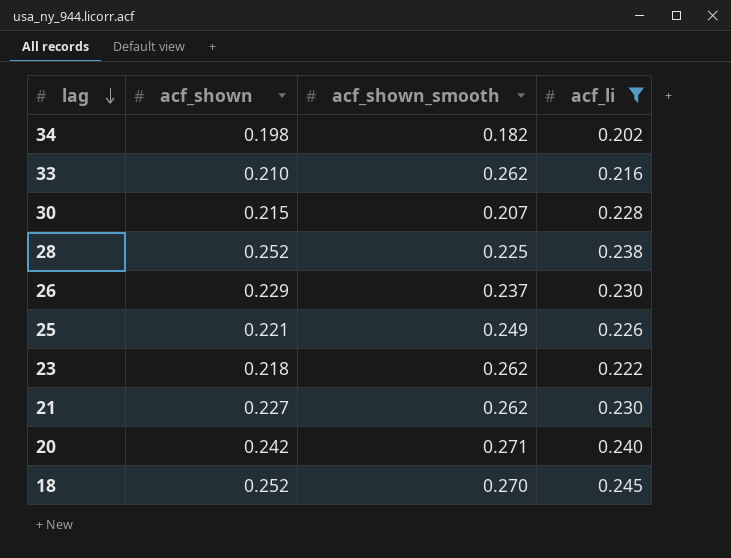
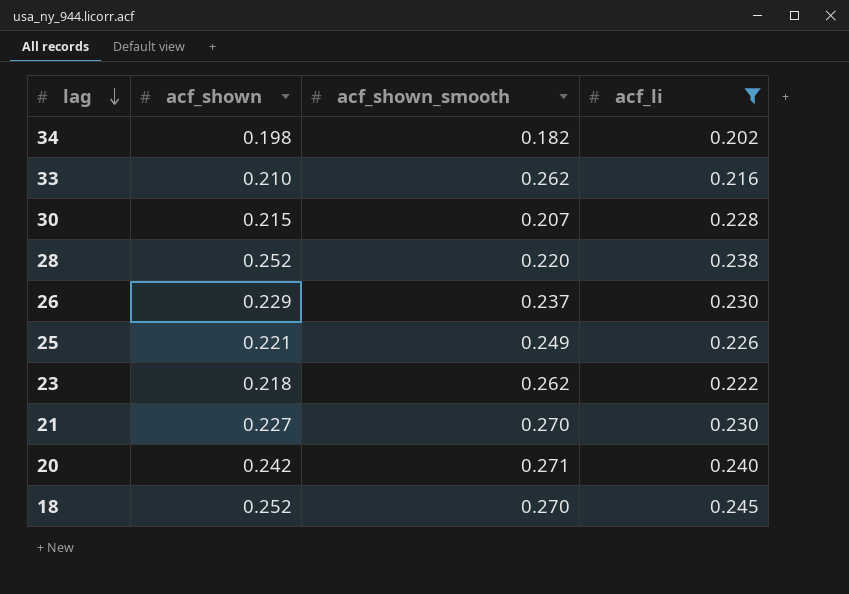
28 | acf_shown_smooth: 0.225 -> 0.220
21 | acf_shown_smooth: 0.262 -> 0.270

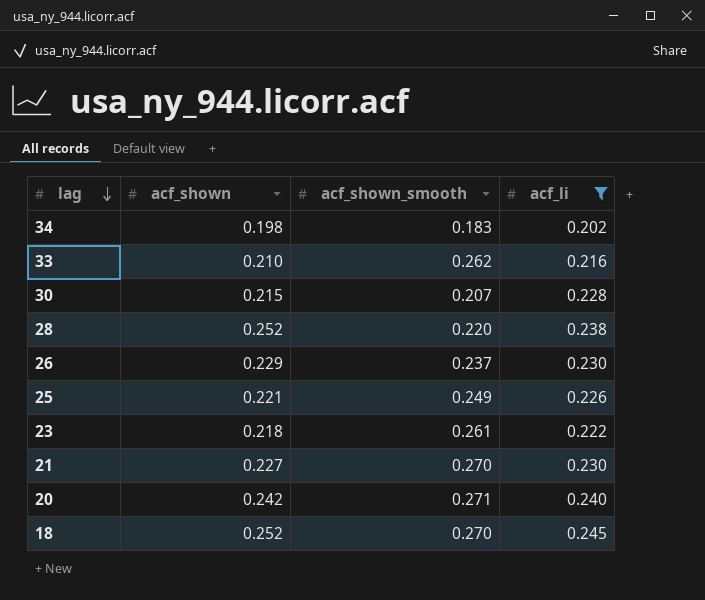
34 | acf_shown_smooth: 0.182 -> 0.183
23 | acf_shown_smooth: 0.262 -> 0.261

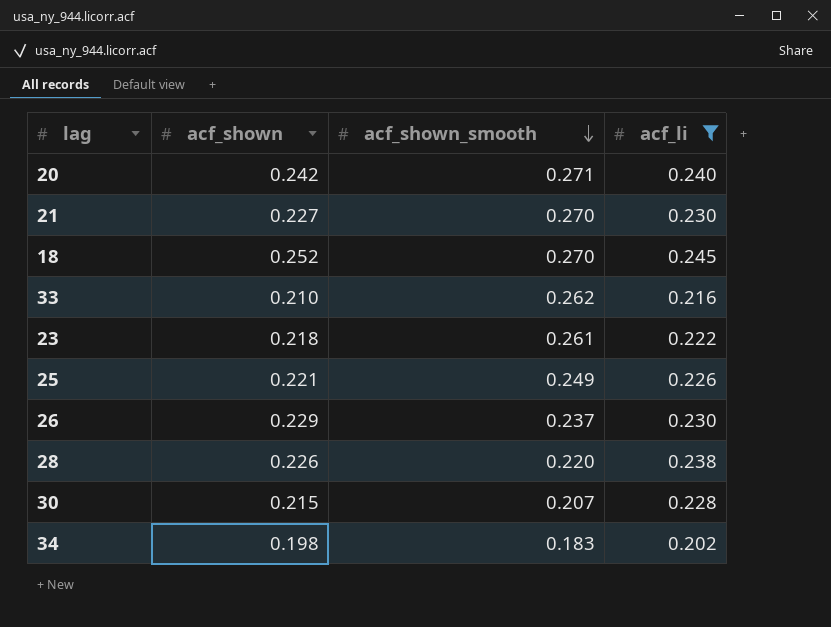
row order: lag descending -> acf_shown_smooth descending
28 | acf_shown: 0.252 -> 0.226

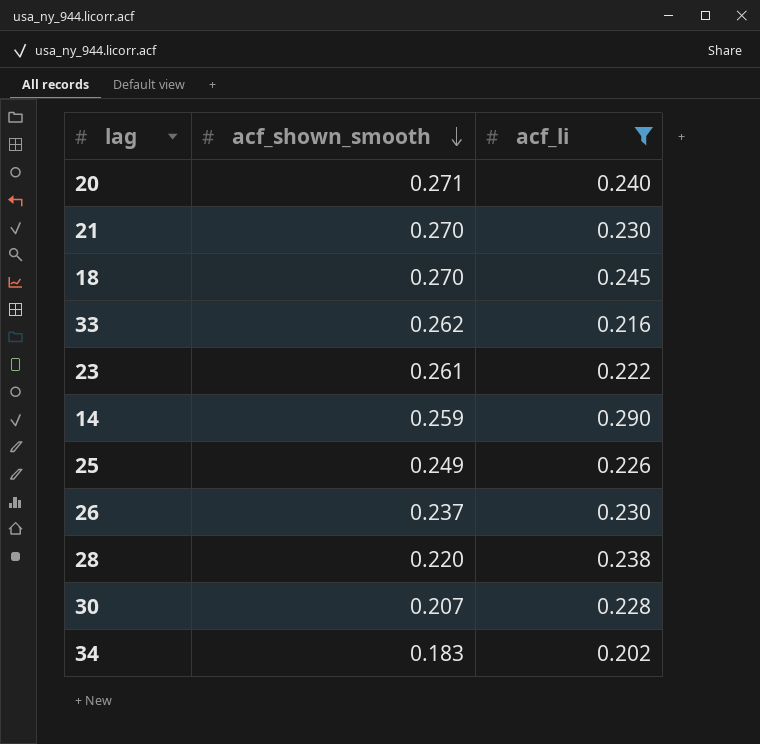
column acf_shown | position: 2 -> none
row 14: none -> 0.259 | 0.290

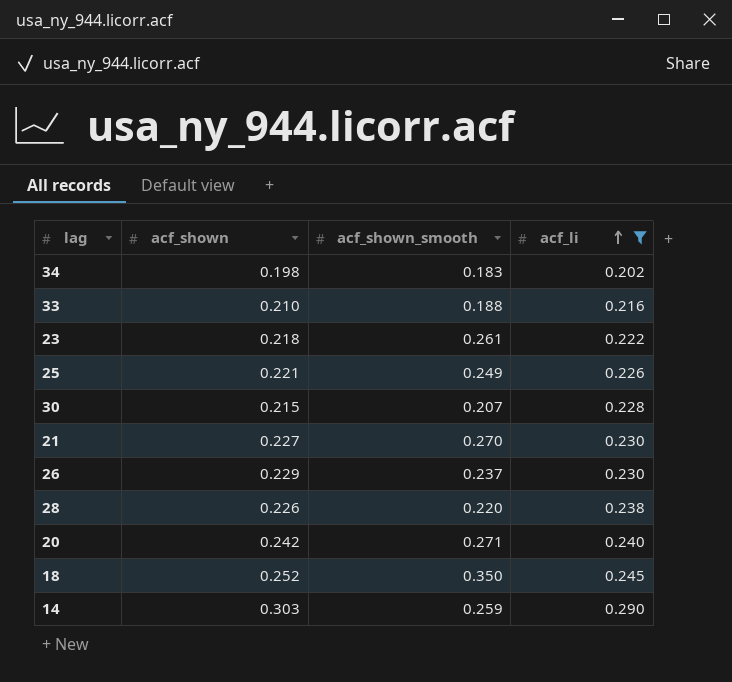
row order: acf_shown_smooth descending -> acf_li ascending
column acf_shown | position: none -> 2
33 | acf_shown_smooth: 0.262 -> 0.188
18 | acf_shown_smooth: 0.270 -> 0.350

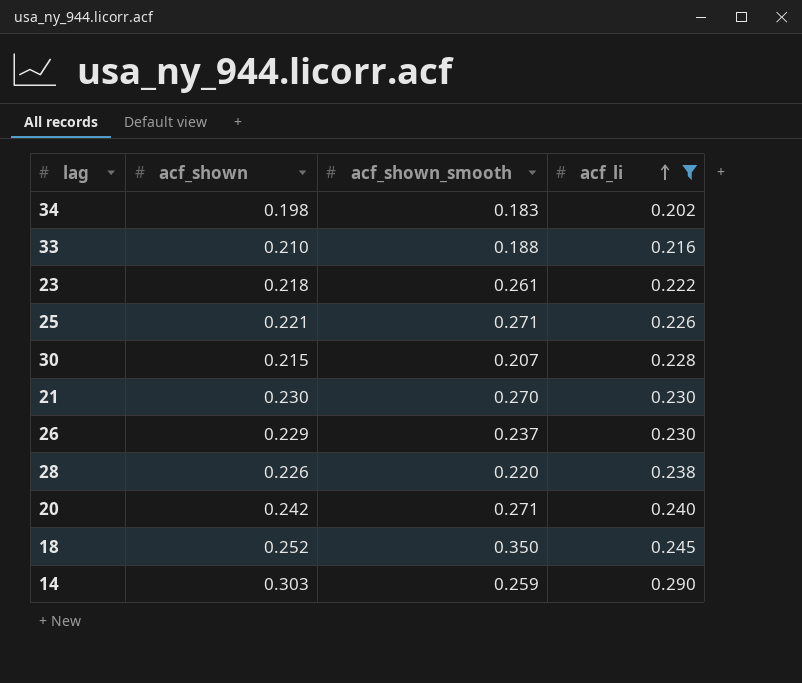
25 | acf_shown_smooth: 0.249 -> 0.271
21 | acf_shown: 0.227 -> 0.230

